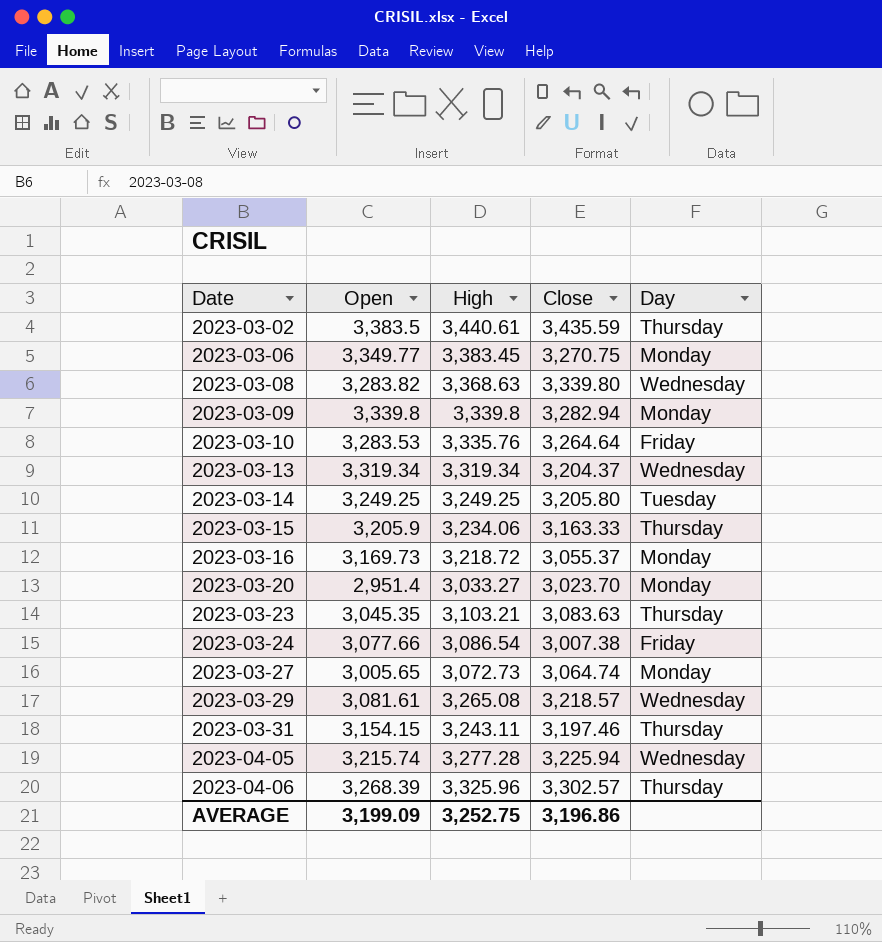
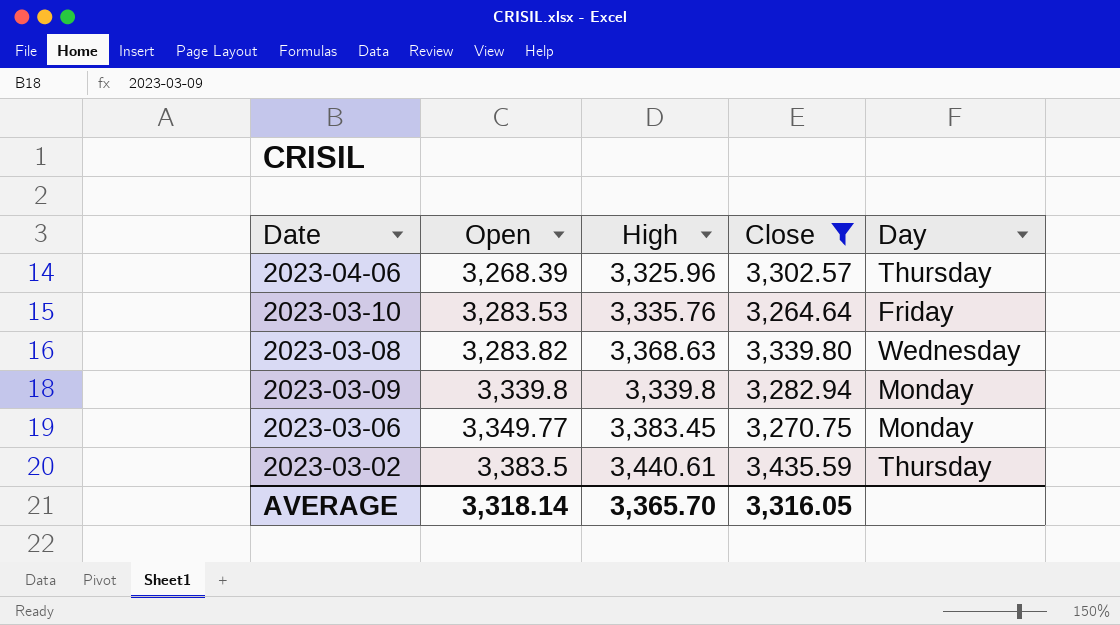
filter: none -> Close >= 3,264.64
row order: Date ascending -> Open ascending
AVERAGE | Open: 3,199.09 -> 3,318.14
AVERAGE | High: 3,252.75 -> 3,365.70
AVERAGE | Close: 3,196.86 -> 3,316.05

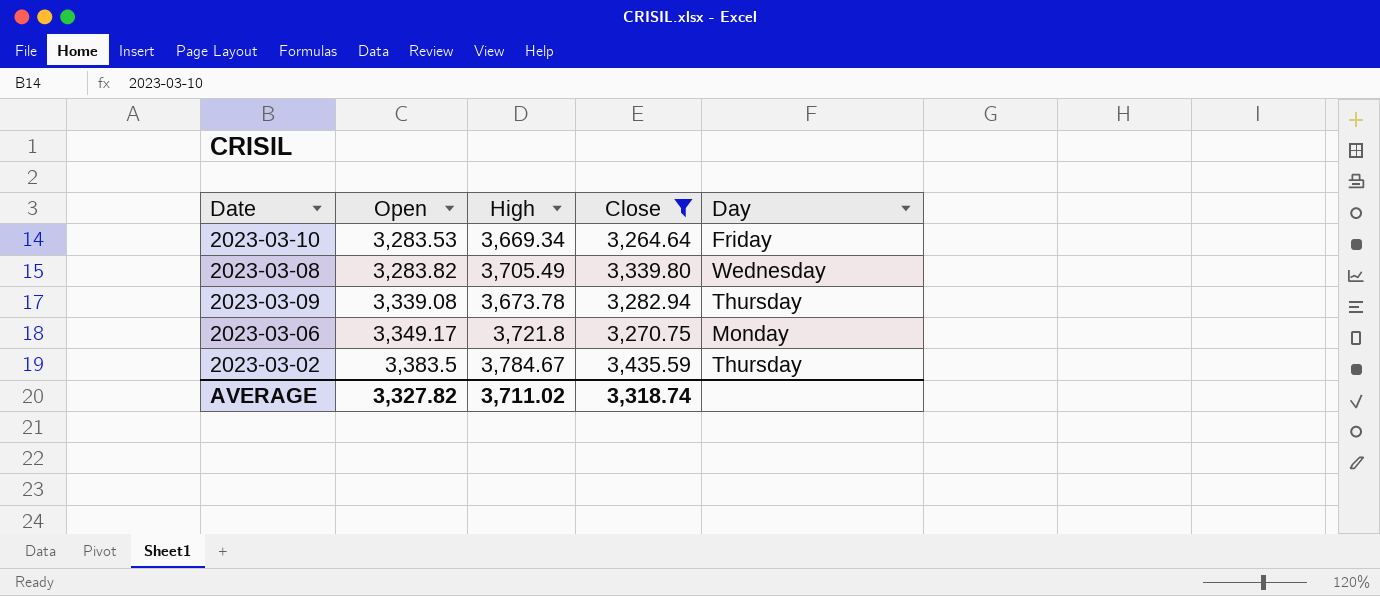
row 2023-04-06: 3,268.39 | 3,325.96 | 3,302.57 | Thursday -> none
2023-03-10 | High: 3,335.76 -> 3,669.34
2023-03-08 | High: 3,368.63 -> 3,705.49
2023-03-09 | Open: 3,339.8 -> 3,339.08
2023-03-09 | High: 3,339.8 -> 3,673.78
2023-03-09 | Day: Monday -> Thursday
2023-03-06 | Open: 3,349.77 -> 3,349.17
2023-03-06 | High: 3,383.45 -> 3,721.8
2023-03-02 | High: 3,440.61 -> 3,784.67
AVERAGE | Open: 3,318.14 -> 3,327.82
AVERAGE | High: 3,365.70 -> 3,711.02
AVERAGE | Close: 3,316.05 -> 3,318.74

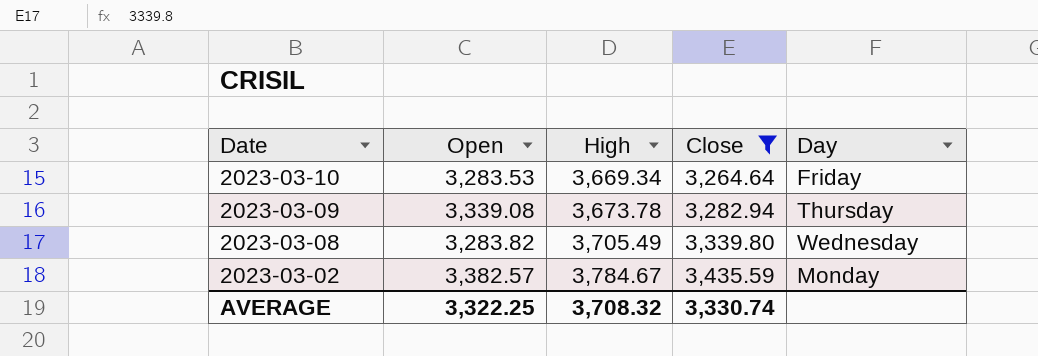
row order: Open ascending -> Date descending
row 2023-03-06: 3,349.17 | 3,721.8 | 3,270.75 | Monday -> none
2023-03-02 | Open: 3,383.5 -> 3,382.57
2023-03-02 | Day: Thursday -> Monday
AVERAGE | Open: 3,327.82 -> 3,322.25
AVERAGE | High: 3,711.02 -> 3,708.32
AVERAGE | Close: 3,318.74 -> 3,330.74

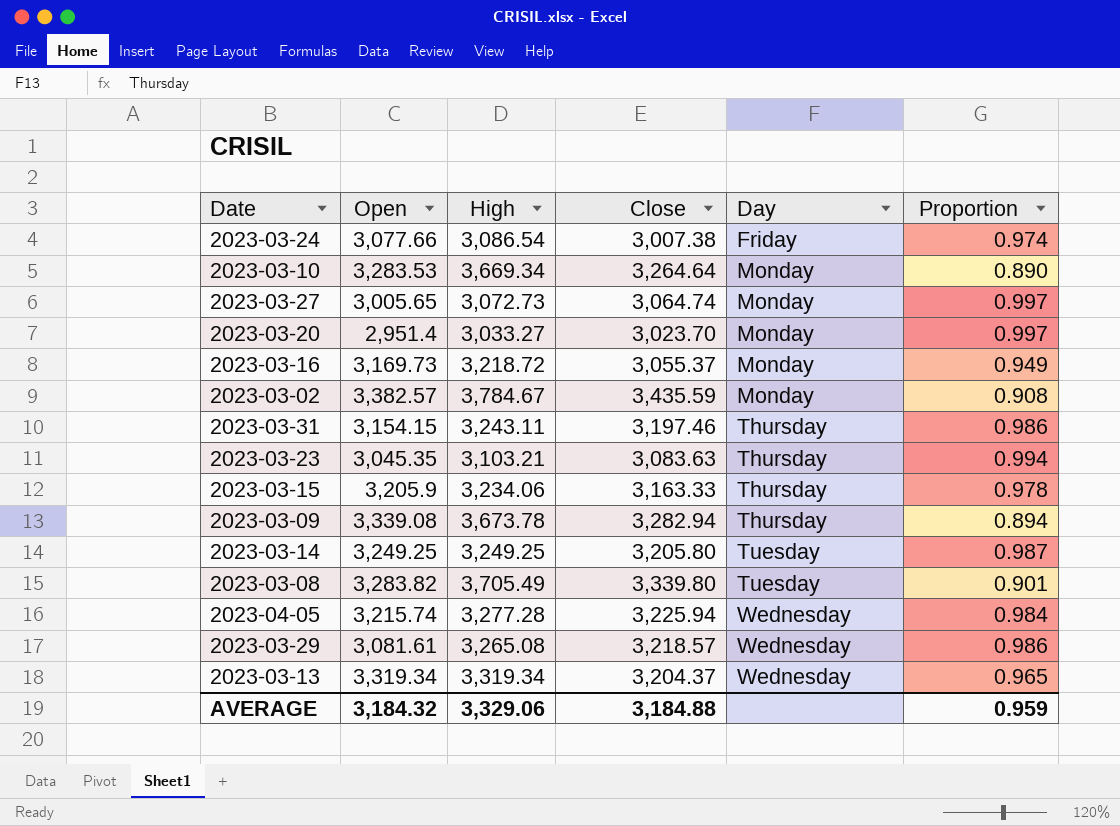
filter: Close >= 3,264.64 -> none
row order: Date descending -> Day ascending
column Proportion | formula: none -> [Close] / [High]
2023-03-10 | Day: Friday -> Monday
2023-03-08 | Day: Wednesday -> Tuesday
AVERAGE | Open: 3,322.25 -> 3,184.32
AVERAGE | High: 3,708.32 -> 3,329.06
AVERAGE | Close: 3,330.74 -> 3,184.88

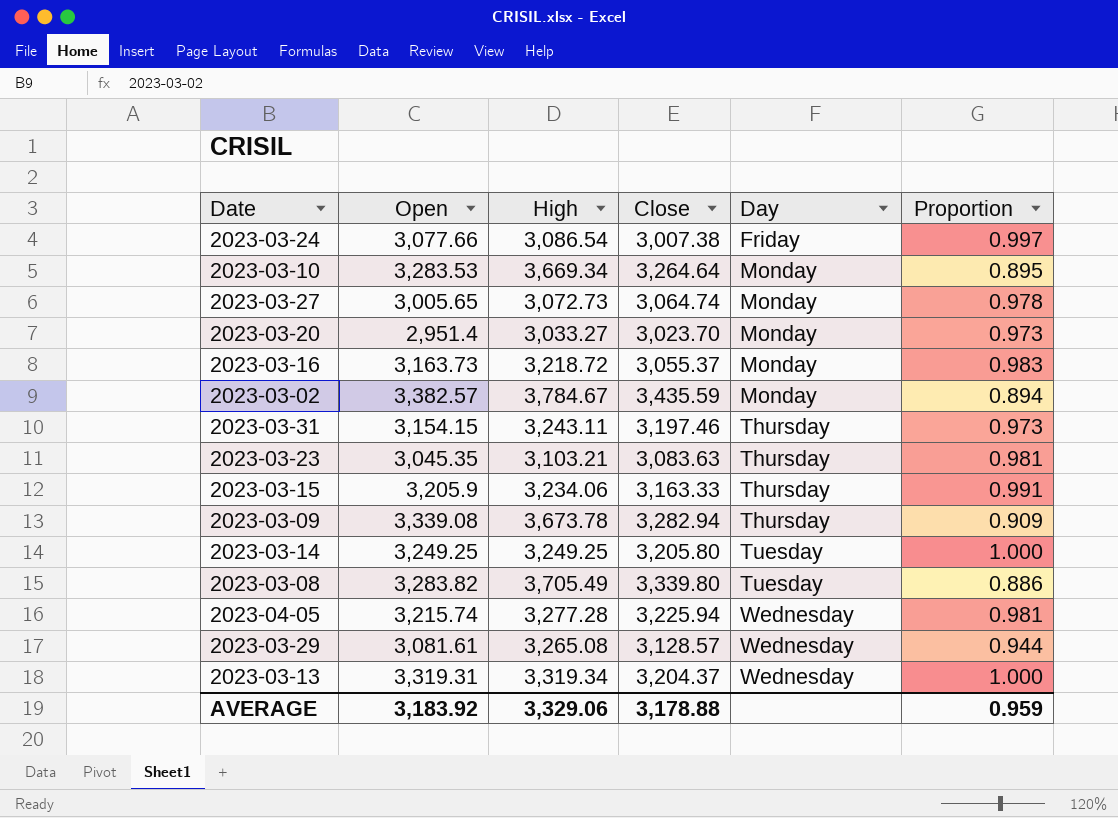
column Proportion | formula: [Close] / [High] -> [Open] / [High]
2023-03-16 | Open: 3,169.73 -> 3,163.73
2023-03-29 | Close: 3,218.57 -> 3,128.57
2023-03-13 | Open: 3,319.34 -> 3,319.31
AVERAGE | Open: 3,184.32 -> 3,183.92
AVERAGE | Close: 3,184.88 -> 3,178.88

